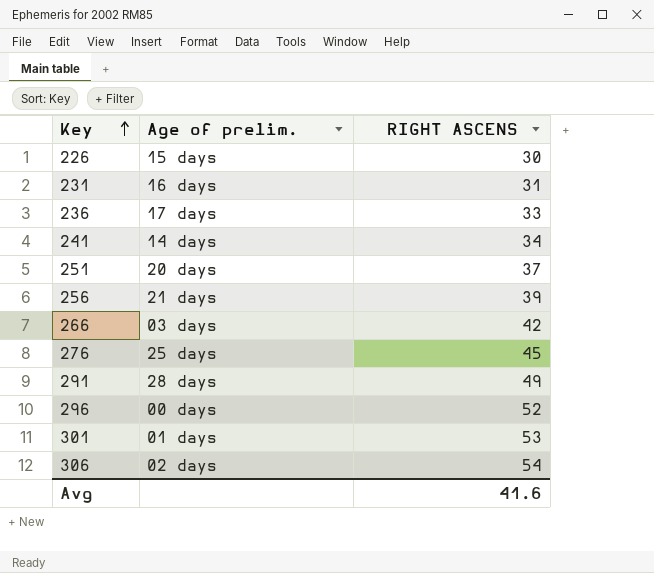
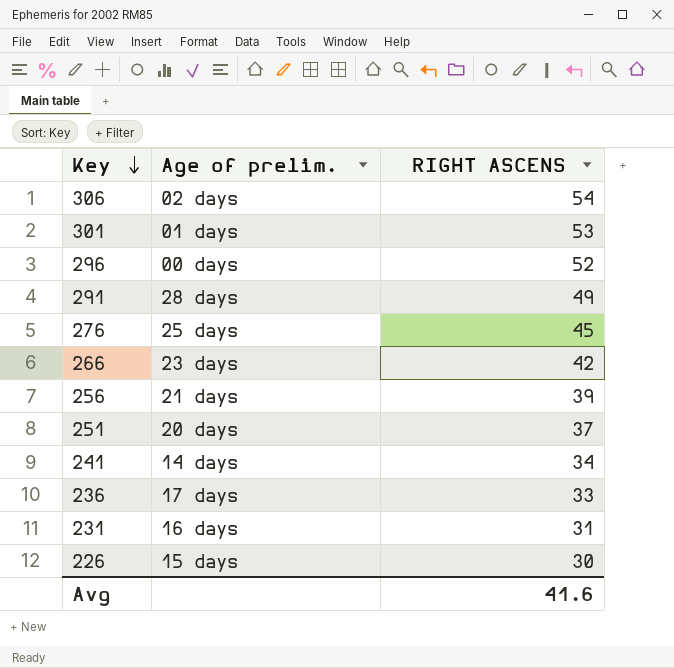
row order: Key ascending -> Key descending
266 | Age of prelim.: 03 days -> 23 days

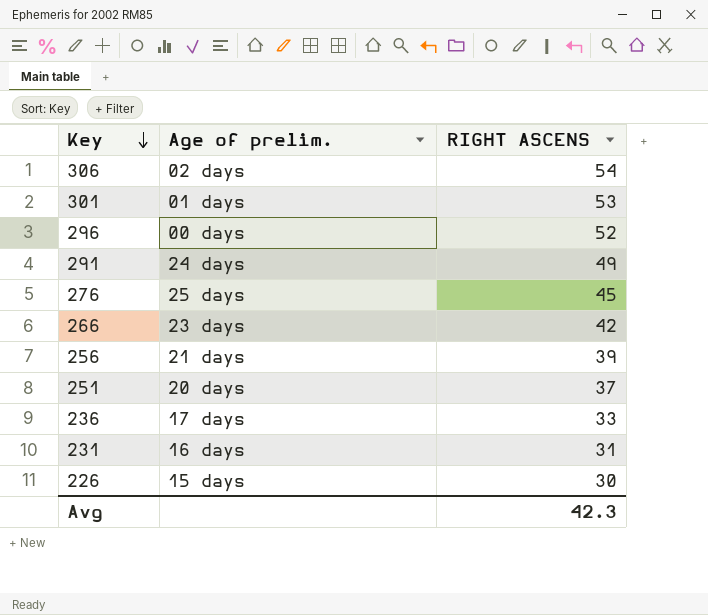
row 241: 14 days | 34 -> none
291 | Age of prelim.: 28 days -> 24 days
Avg | RIGHT ASCENS: 41.6 -> 42.3

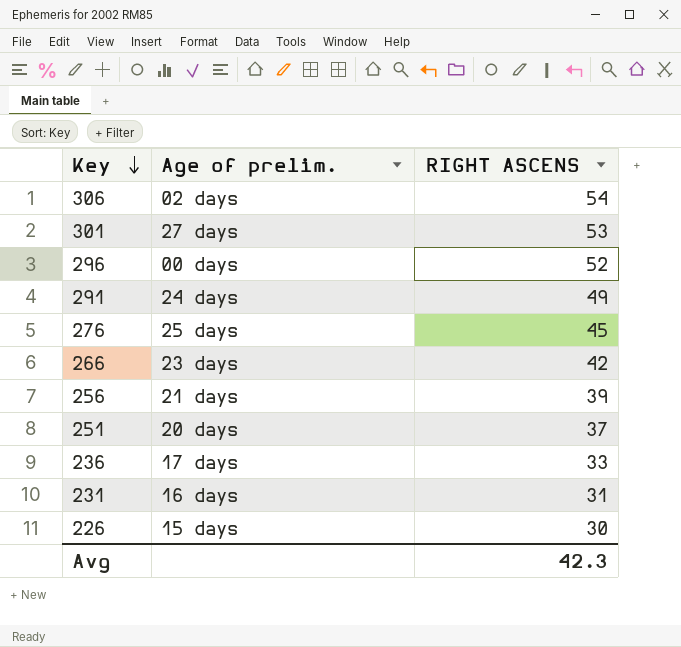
301 | Age of prelim.: 01 days -> 27 days

